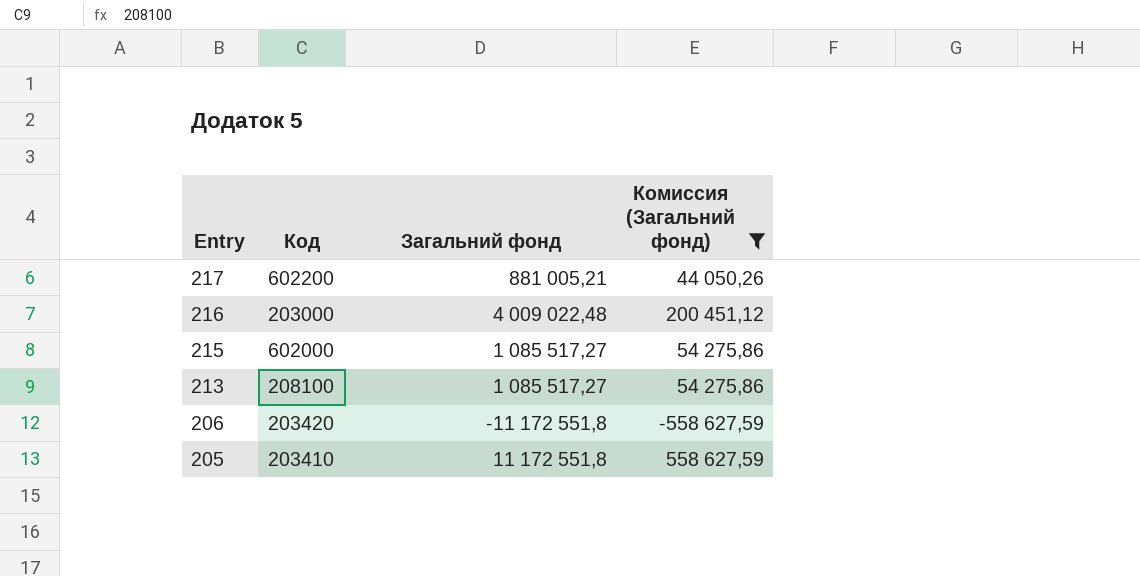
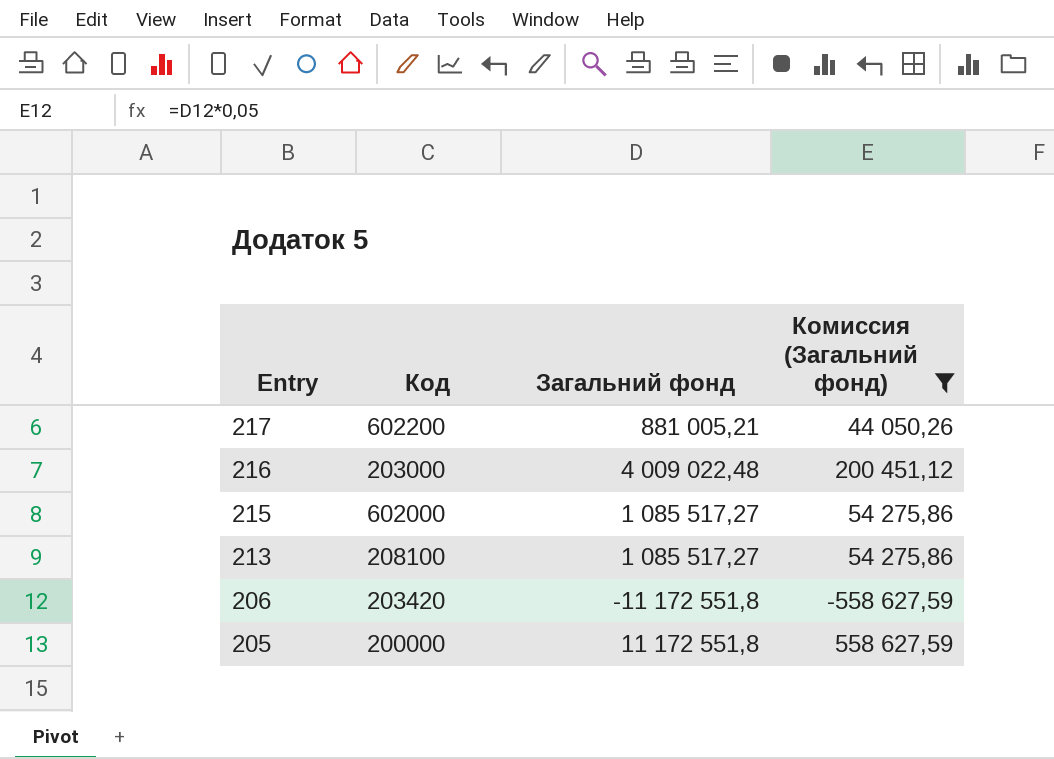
205 | Код: 203410 -> 200000

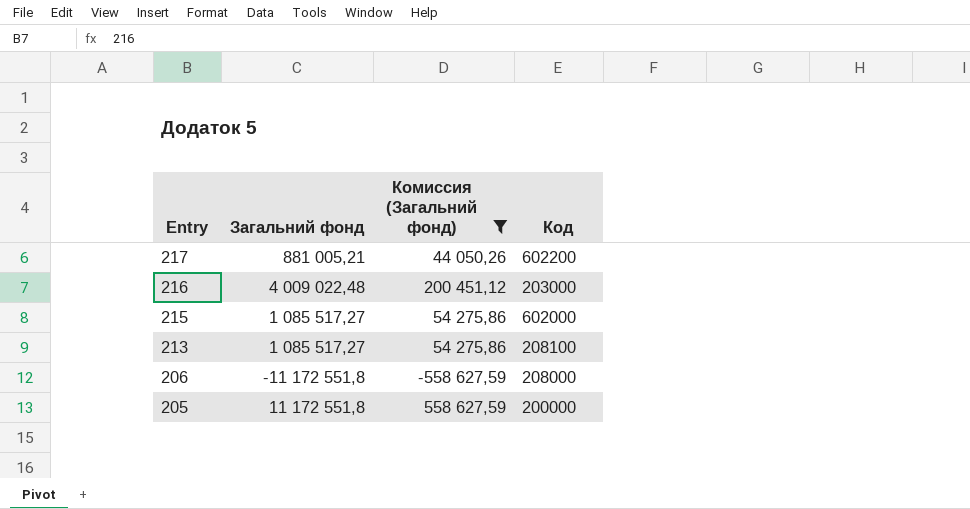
column Код | position: 2 -> 4
206 | Код: 203420 -> 208000

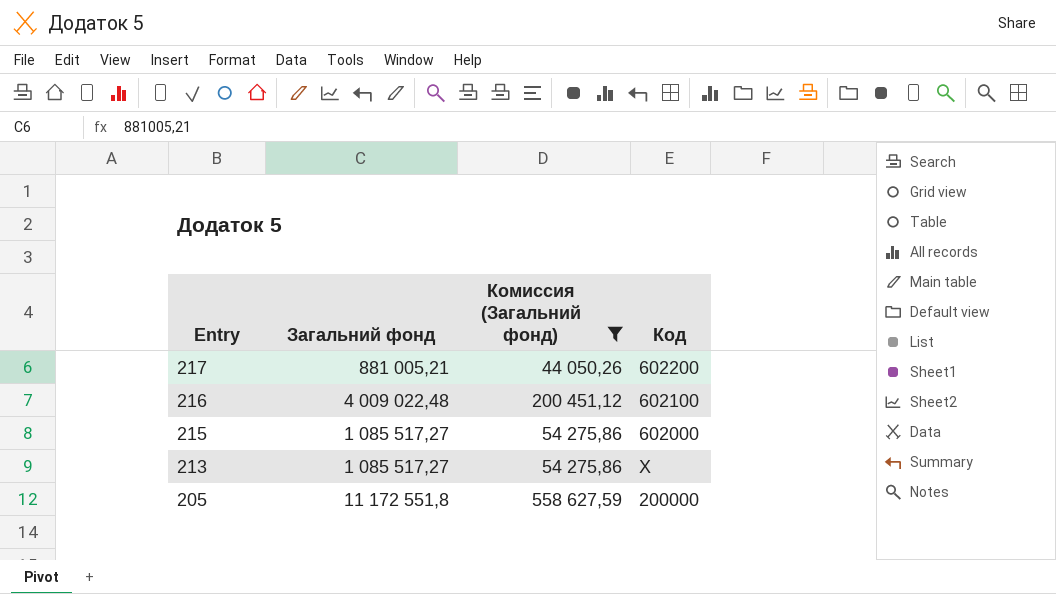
row 206: -11 172 551,8 | -558 627,59 | 208000 -> none
216 | Код: 203000 -> 602100
213 | Код: 208100 -> X

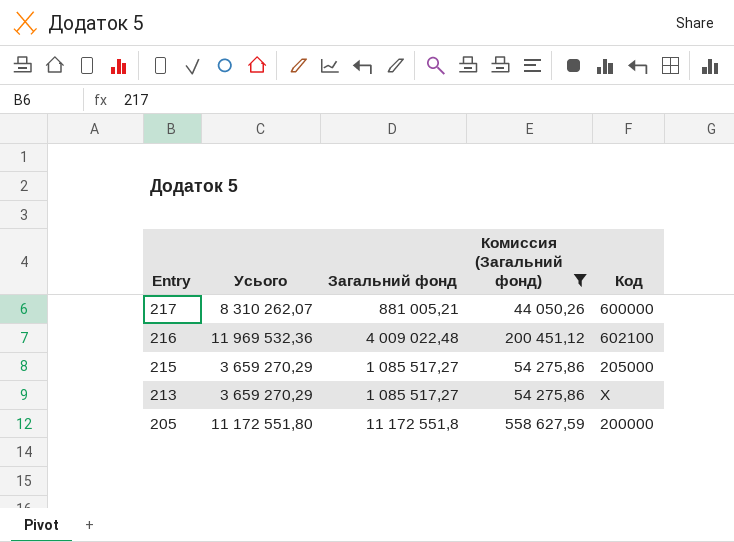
column Усього | position: none -> 2
217 | Код: 602200 -> 600000
215 | Код: 602000 -> 205000

